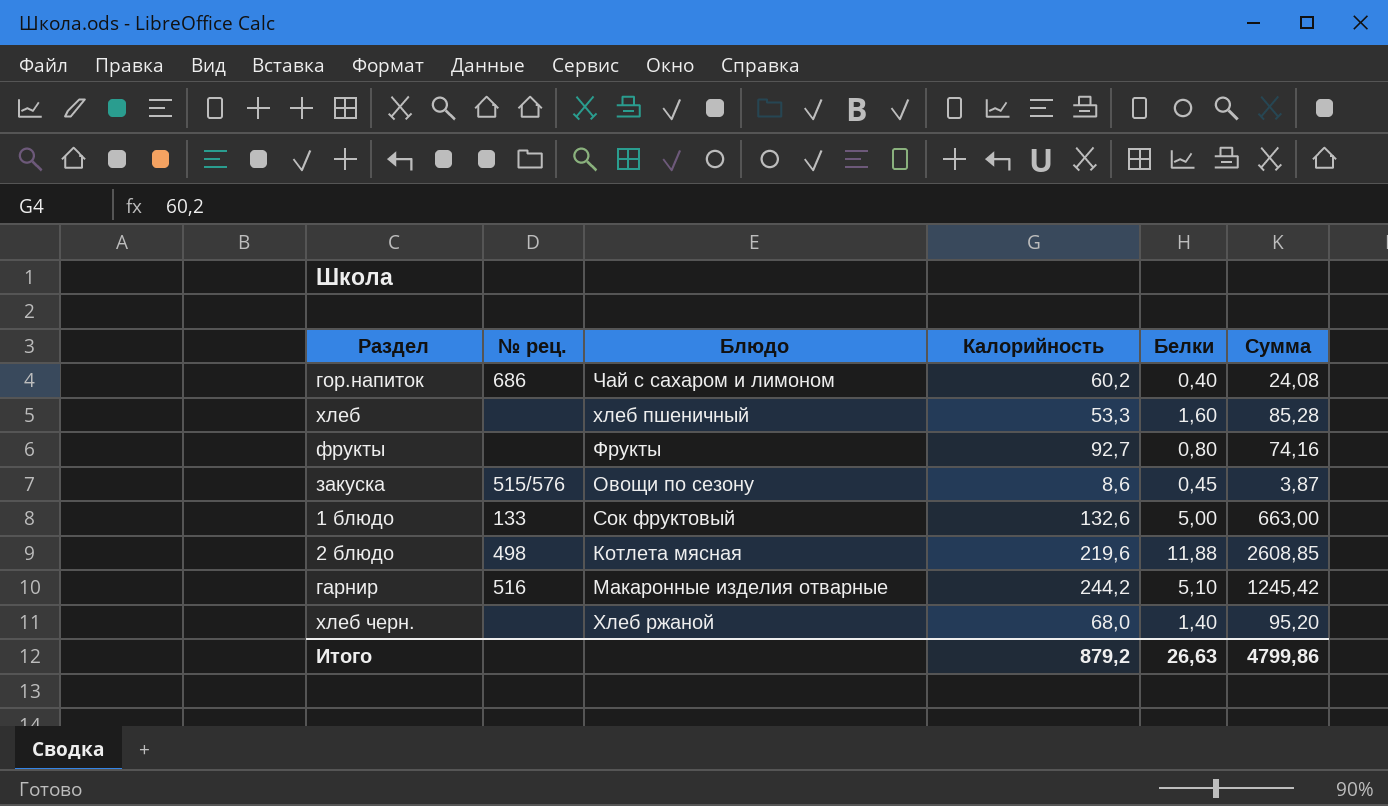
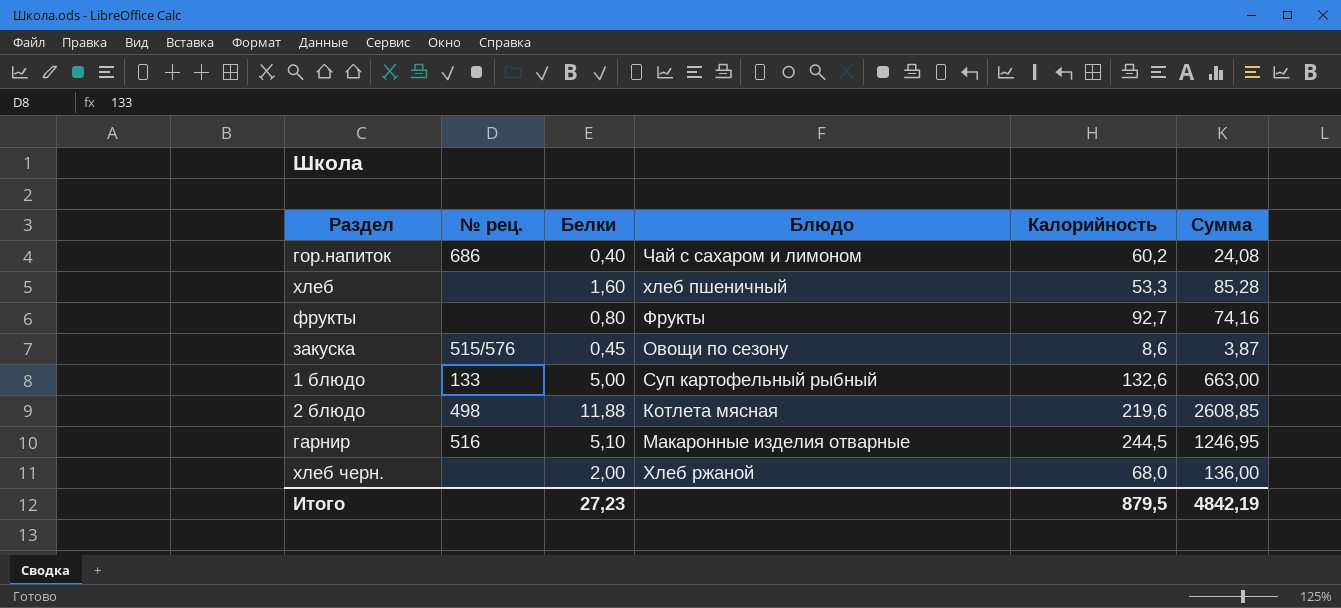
column Белки | position: 5 -> 3
1 блюдо | Блюдо: Сок фруктовый -> Суп картофельный рыбный
гарнир | Калорийность: 244,2 -> 244,5
гарнир | Сумма: 1245,42 -> 1246,95
хлеб черн. | Белки: 1,40 -> 2,00
хлеб черн. | Сумма: 95,20 -> 136,00
Итого | Белки: 26,63 -> 27,23
Итого | Калорийность: 879,2 -> 879,5
Итого | Сумма: 4799,86 -> 4842,19

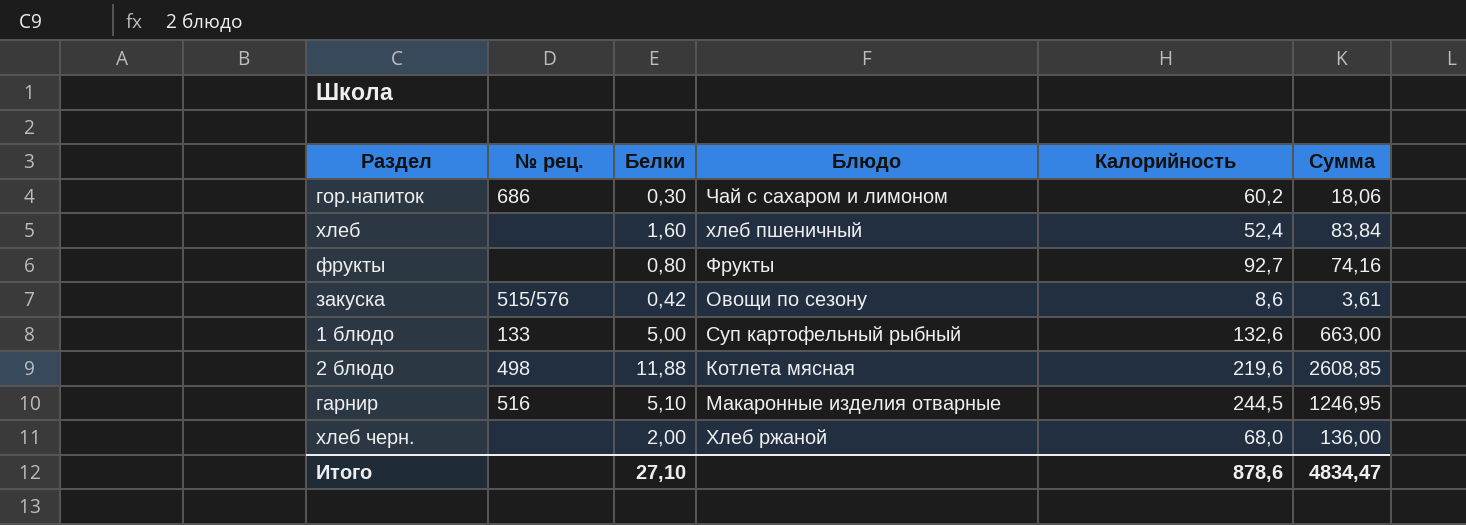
гор.напиток | Белки: 0,40 -> 0,30
гор.напиток | Сумма: 24,08 -> 18,06
хлеб | Калорийность: 53,3 -> 52,4
хлеб | Сумма: 85,28 -> 83,84
закуска | Белки: 0,45 -> 0,42
закуска | Сумма: 3,87 -> 3,61
Итого | Белки: 27,23 -> 27,10
Итого | Калорийность: 879,5 -> 878,6
Итого | Сумма: 4842,19 -> 4834,47

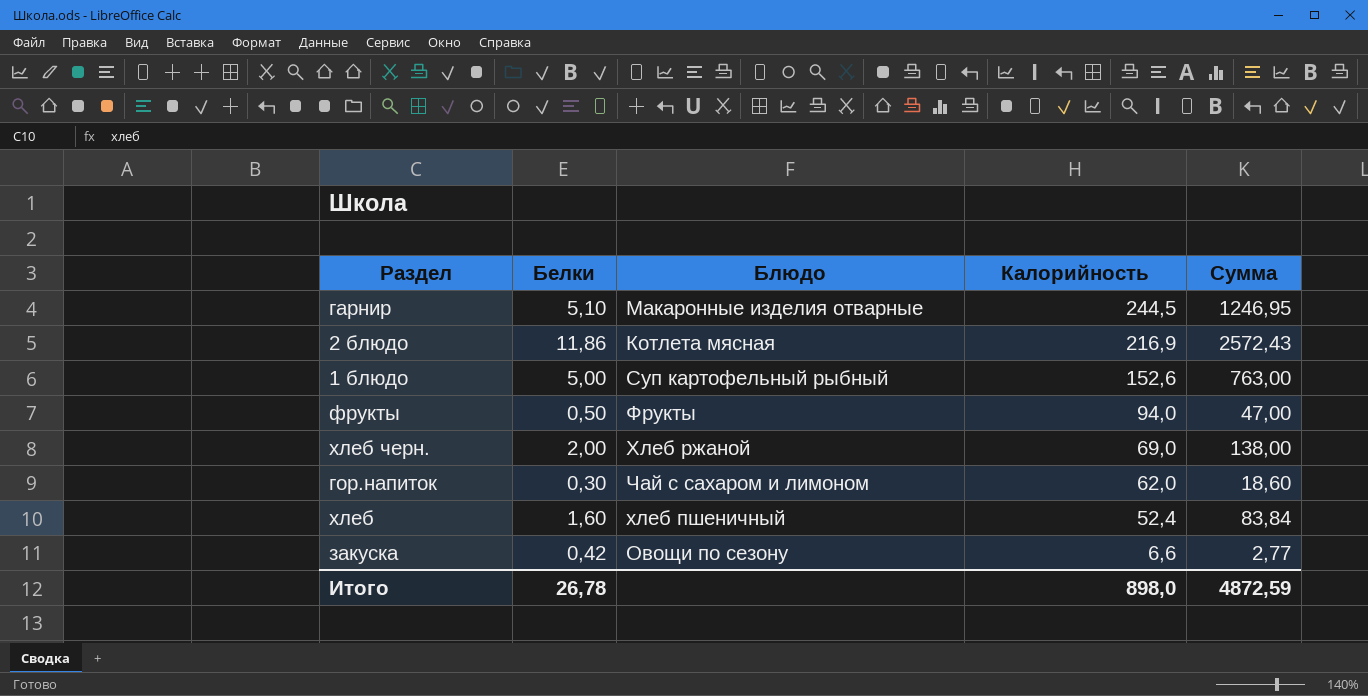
row order: none -> Калорийность descending
column № рец. | position: 2 -> none
2 блюдо | Белки: 11,88 -> 11,86
2 блюдо | Калорийность: 219,6 -> 216,9
2 блюдо | Сумма: 2608,85 -> 2572,43
1 блюдо | Калорийность: 132,6 -> 152,6
1 блюдо | Сумма: 663,00 -> 763,00
фрукты | Белки: 0,80 -> 0,50
фрукты | Калорийность: 92,7 -> 94,0
фрукты | Сумма: 74,16 -> 47,00
хлеб черн. | Калорийность: 68,0 -> 69,0
хлеб черн. | Сумма: 136,00 -> 138,00
гор.напиток | Калорийность: 60,2 -> 62,0
гор.напиток | Сумма: 18,06 -> 18,60
закуска | Калорийность: 8,6 -> 6,6
закуска | Сумма: 3,61 -> 2,77
Итого | Белки: 27,10 -> 26,78
Итого | Калорийность: 878,6 -> 898,0
Итого | Сумма: 4834,47 -> 4872,59

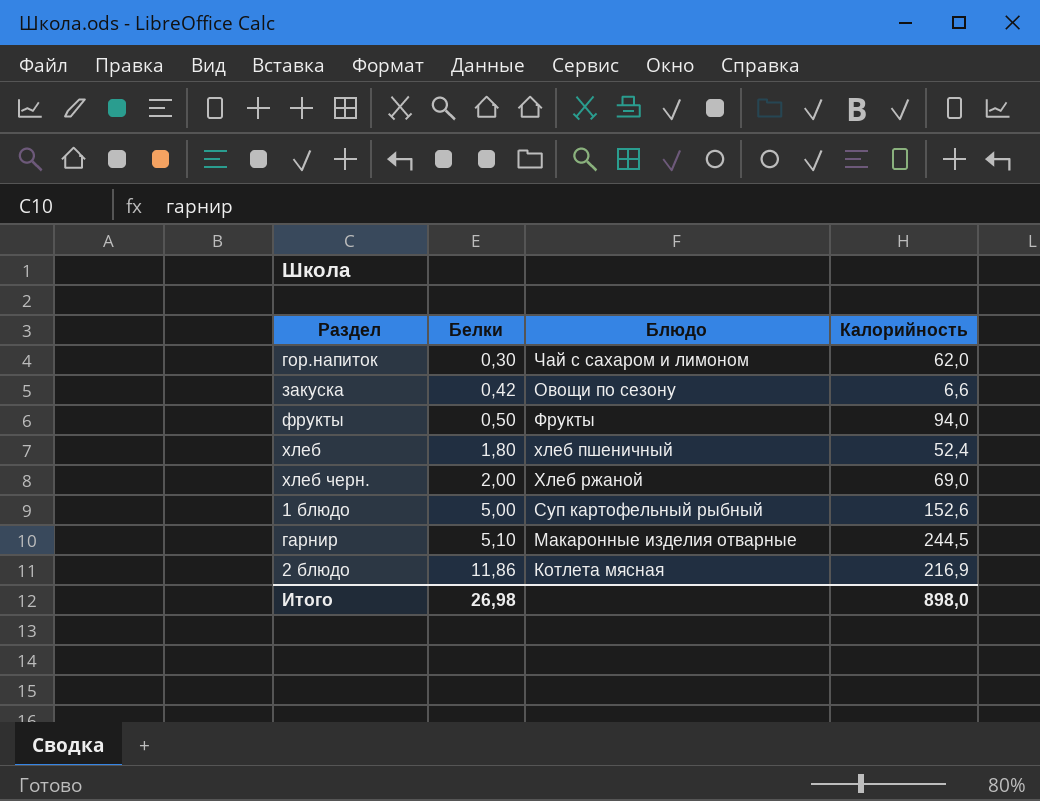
row order: Калорийность descending -> Белки ascending
column Сумма | formula: [Белки] * [Калорийность] -> none
хлеб | Белки: 1,60 -> 1,80
Итого | Белки: 26,78 -> 26,98

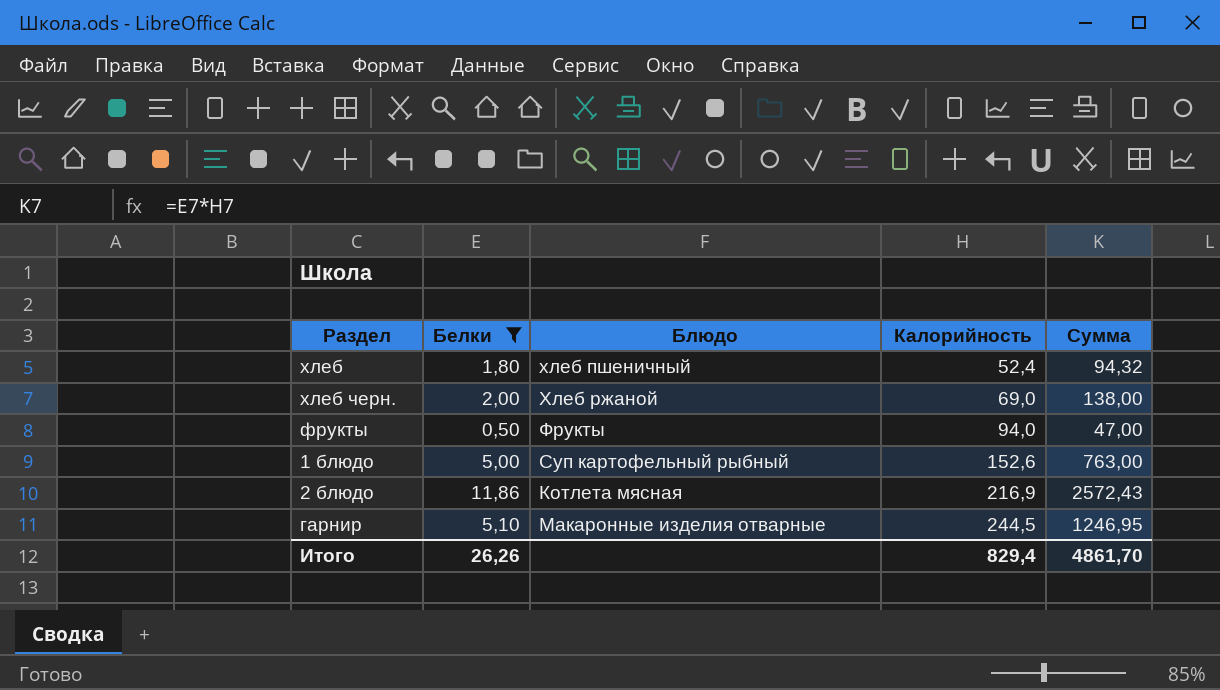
filter: none -> Белки >= 0,50
row order: Белки ascending -> Калорийность ascending
column Сумма | formula: none -> [Белки] * [Калорийность]
Итого | Белки: 26,98 -> 26,26
Итого | Калорийность: 898,0 -> 829,4

